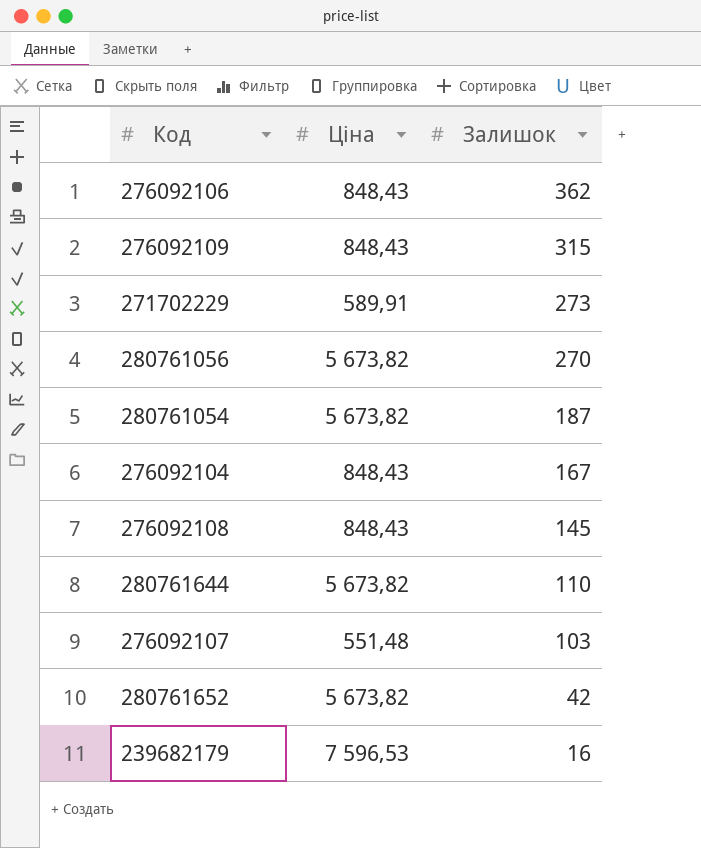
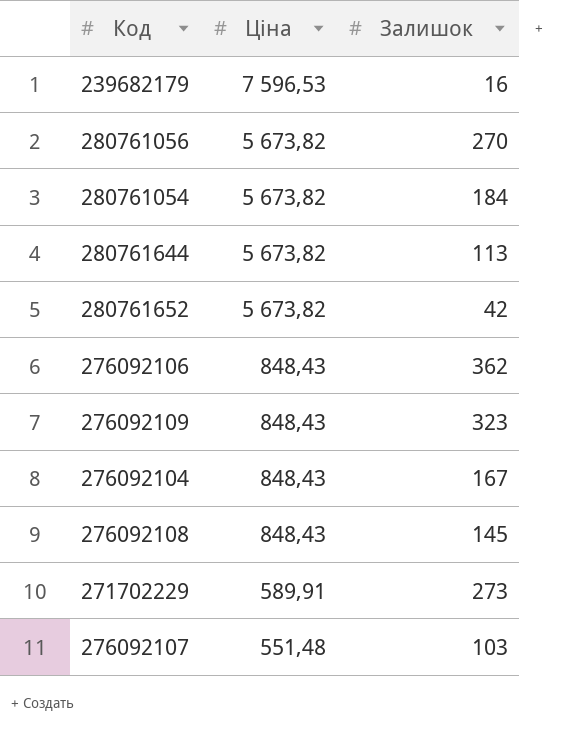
row order: Залишок descending -> Ціна descending
280761054 | Залишок: 187 -> 184
280761644 | Залишок: 110 -> 113
276092109 | Залишок: 315 -> 323

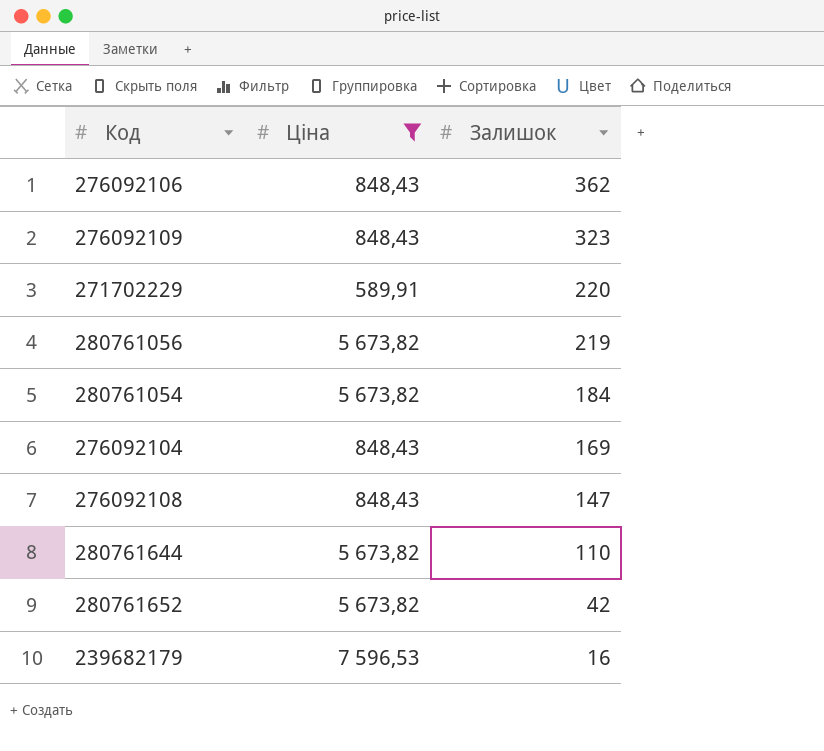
filter: none -> Ціна != 551,48
row order: Ціна descending -> Залишок descending
271702229 | Залишок: 273 -> 220
280761056 | Залишок: 270 -> 219
276092104 | Залишок: 167 -> 169
276092108 | Залишок: 145 -> 147
280761644 | Залишок: 113 -> 110

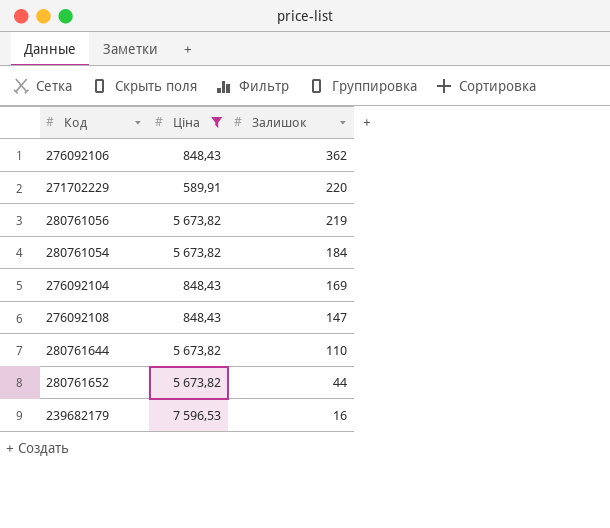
row 276092109: 848,43 | 323 -> none
280761652 | Залишок: 42 -> 44

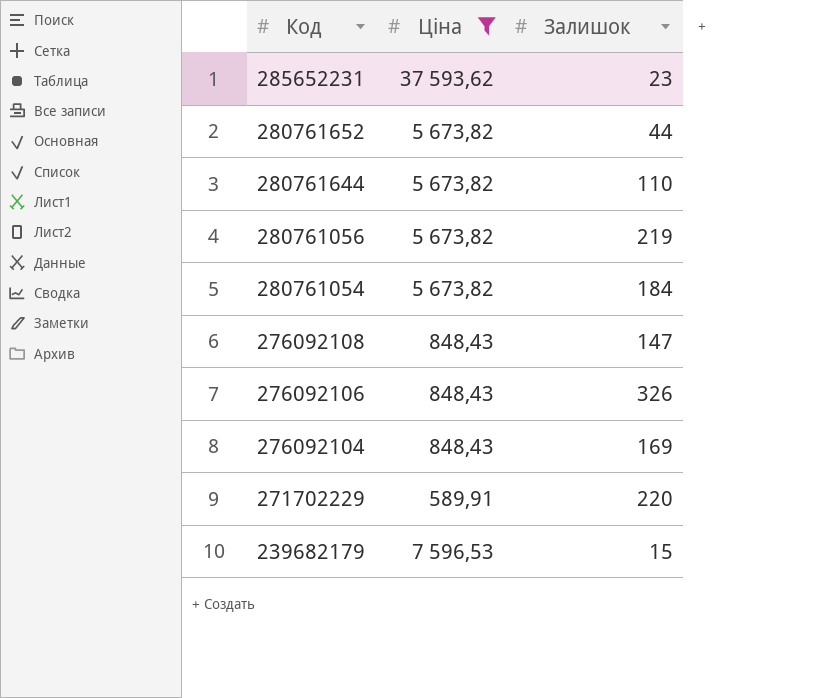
row order: Залишок descending -> Код descending
row 285652231: none -> 37 593,62 | 23
276092106 | Залишок: 362 -> 326
239682179 | Залишок: 16 -> 15

